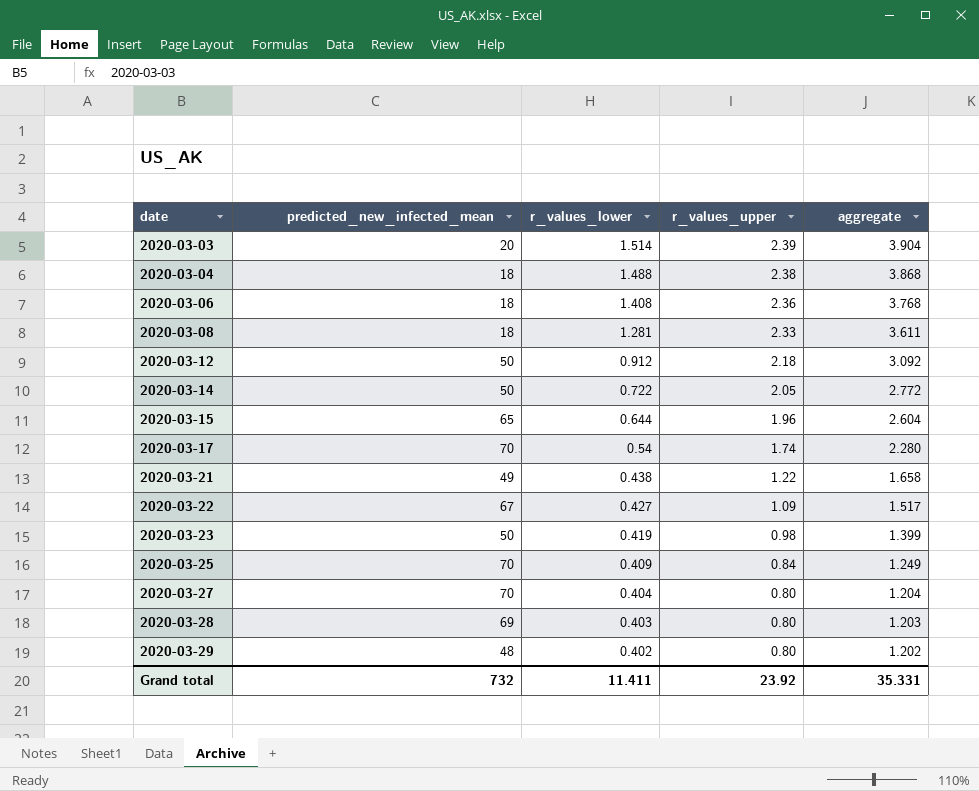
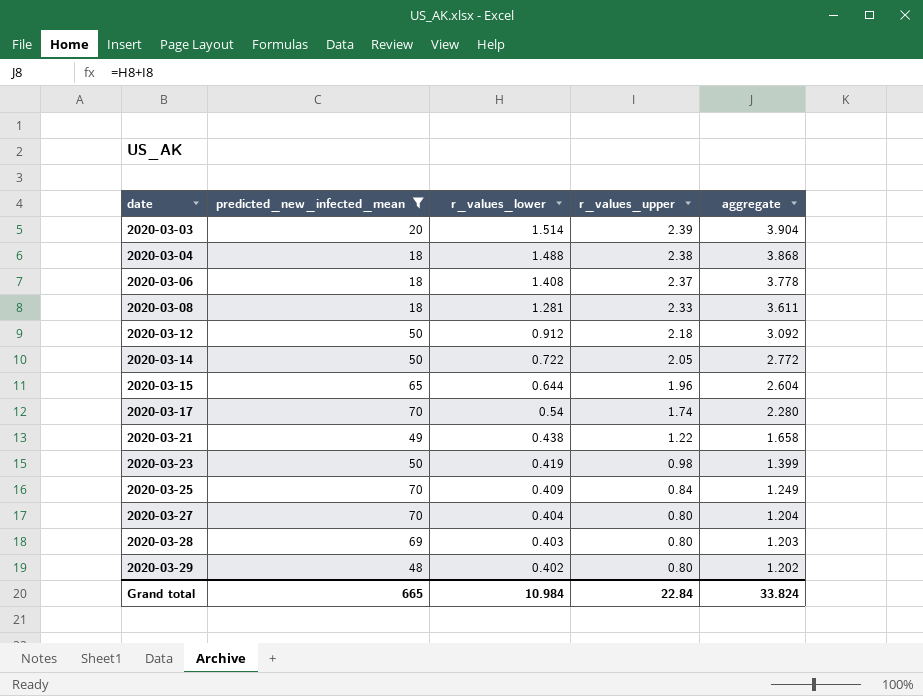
filter: none -> predicted_new_infected_mean != 67
2020-03-06 | r_values_upper: 2.36 -> 2.37
2020-03-06 | aggregate: 3.768 -> 3.778
Grand total | predicted_new_infected_mean: 732 -> 665
Grand total | r_values_lower: 11.411 -> 10.984
Grand total | r_values_upper: 23.92 -> 22.84
Grand total | aggregate: 35.331 -> 33.824

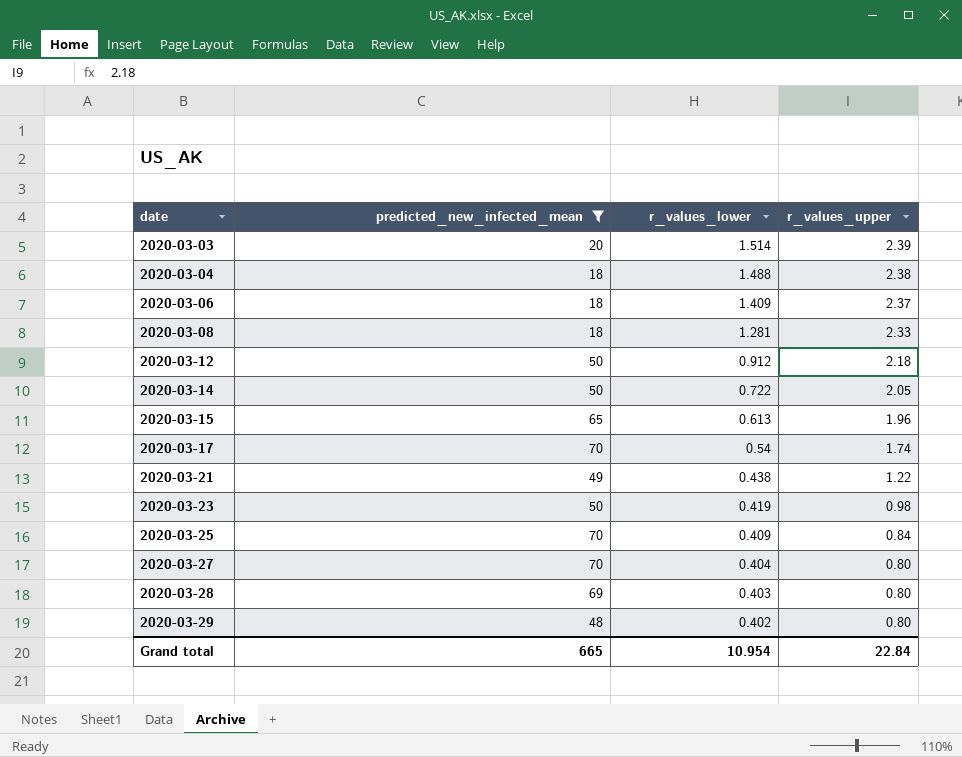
column aggregate | formula: [r_values_lower] + [r_values_upper] -> none
2020-03-06 | r_values_lower: 1.408 -> 1.409
2020-03-15 | r_values_lower: 0.644 -> 0.613
Grand total | r_values_lower: 10.984 -> 10.954

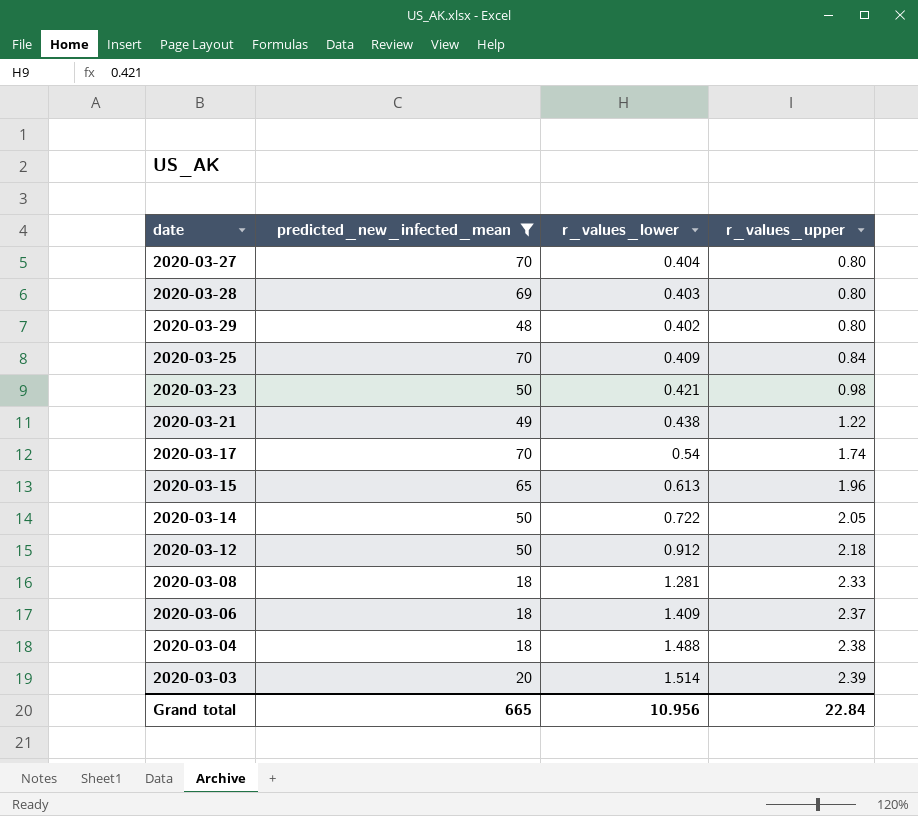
row order: date ascending -> r_values_upper ascending
2020-03-23 | r_values_lower: 0.419 -> 0.421
Grand total | r_values_lower: 10.954 -> 10.956

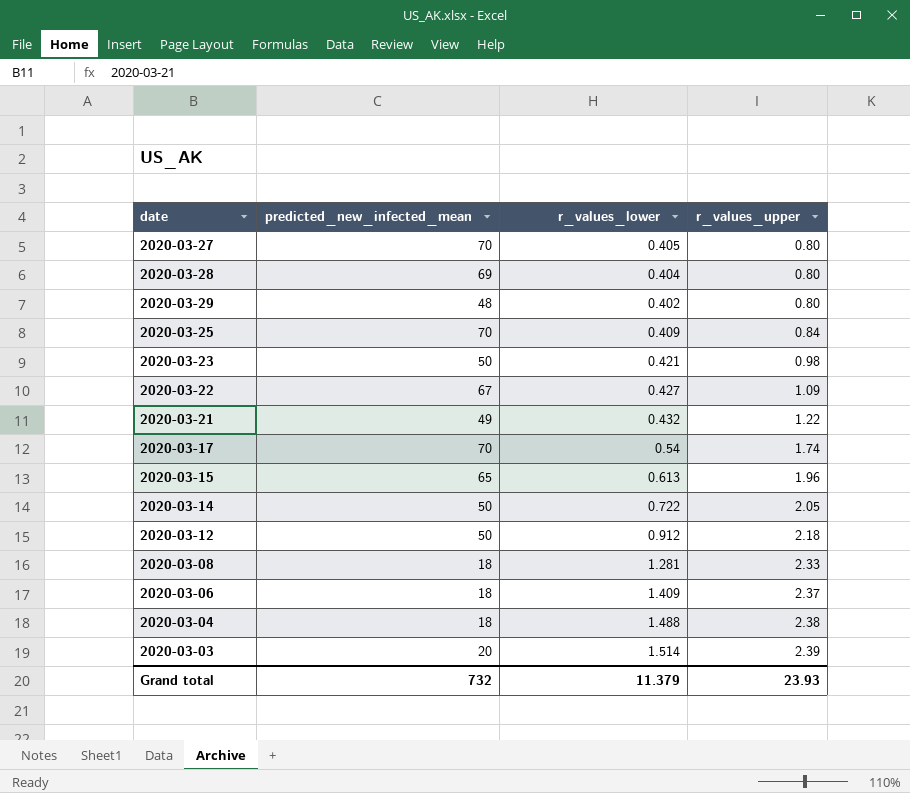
filter: predicted_new_infected_mean != 67 -> none
2020-03-27 | r_values_lower: 0.404 -> 0.405
2020-03-28 | r_values_lower: 0.403 -> 0.404
2020-03-21 | r_values_lower: 0.438 -> 0.432
Grand total | predicted_new_infected_mean: 665 -> 732
Grand total | r_values_lower: 10.956 -> 11.379
Grand total | r_values_upper: 22.84 -> 23.93

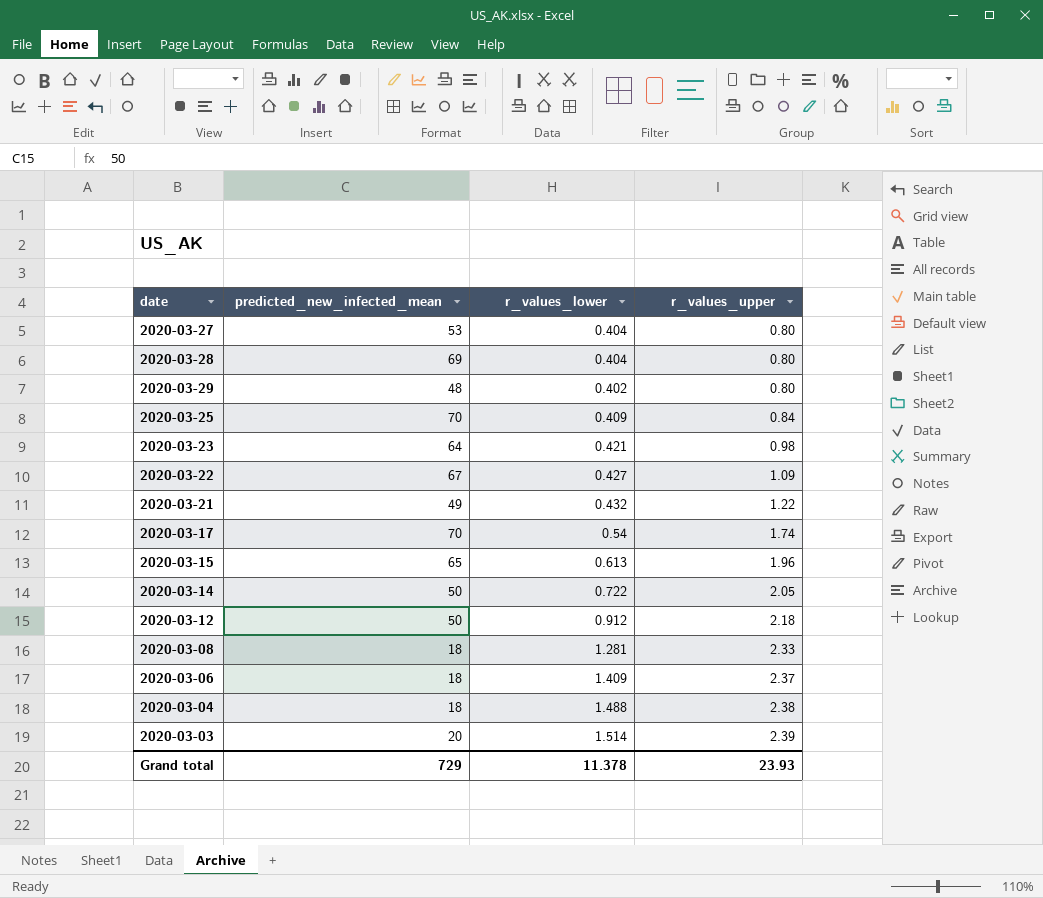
2020-03-27 | predicted_new_infected_mean: 70 -> 53
2020-03-27 | r_values_lower: 0.405 -> 0.404
2020-03-23 | predicted_new_infected_mean: 50 -> 64
Grand total | predicted_new_infected_mean: 732 -> 729
Grand total | r_values_lower: 11.379 -> 11.378

